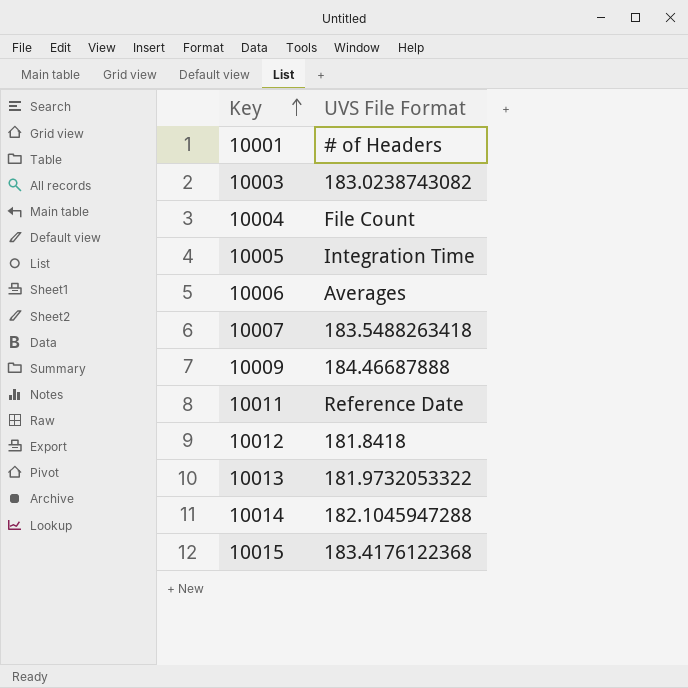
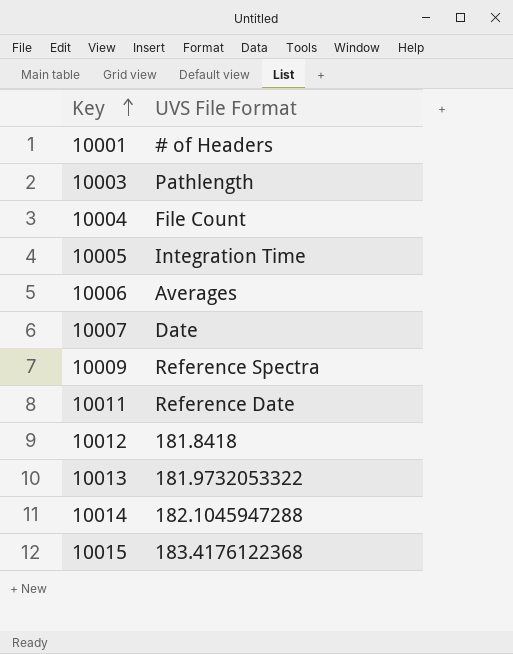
10003 | UVS File Format: 183.0238743082 -> Pathlength
10007 | UVS File Format: 183.5488263418 -> Date
10009 | UVS File Format: 184.46687888 -> Reference Spectra

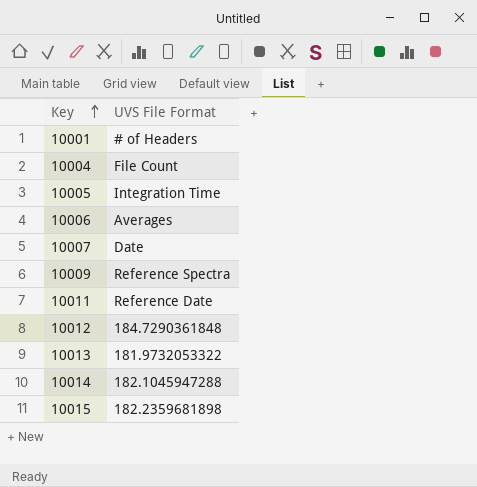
row 10003: Pathlength -> none
10012 | UVS File Format: 181.8418 -> 184.7290361848
10015 | UVS File Format: 183.4176122368 -> 182.2359681898

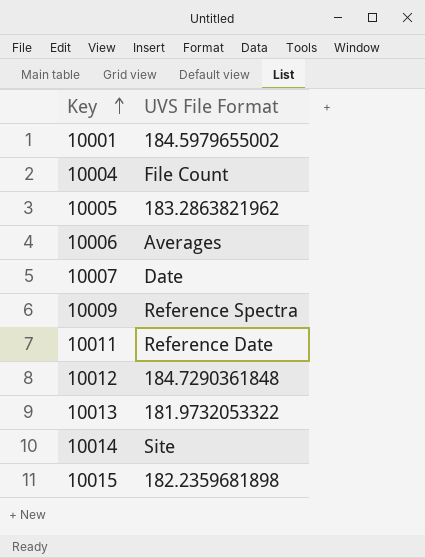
10001 | UVS File Format: # of Headers -> 184.5979655002
10005 | UVS File Format: Integration Time -> 183.2863821962
10014 | UVS File Format: 182.1045947288 -> Site

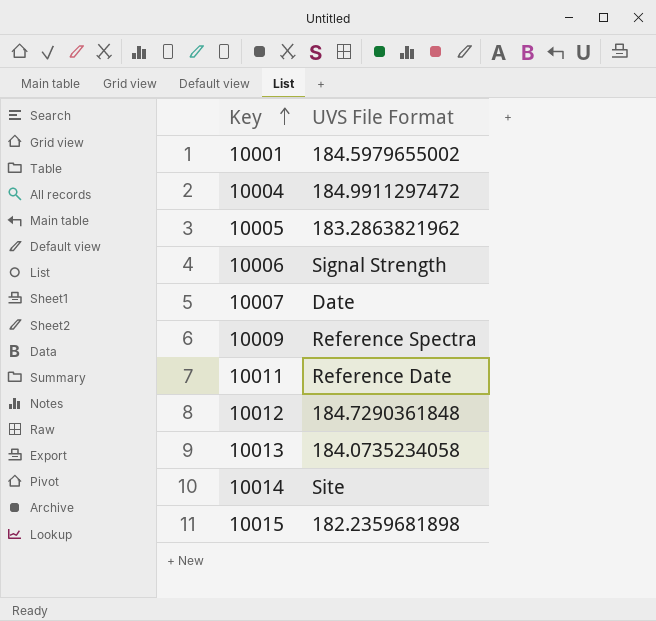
10004 | UVS File Format: File Count -> 184.9911297472
10006 | UVS File Format: Averages -> Signal Strength
10013 | UVS File Format: 181.9732053322 -> 184.0735234058

